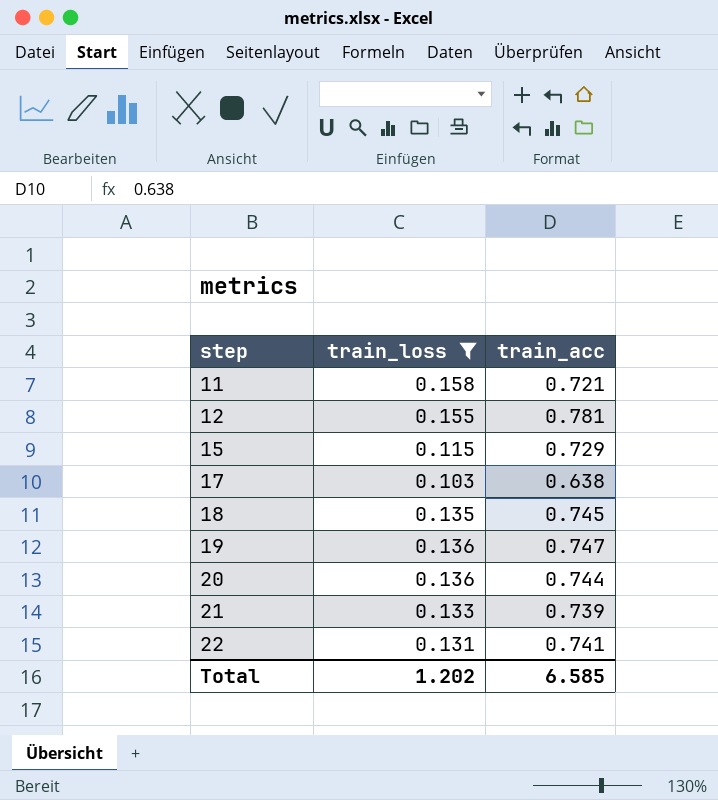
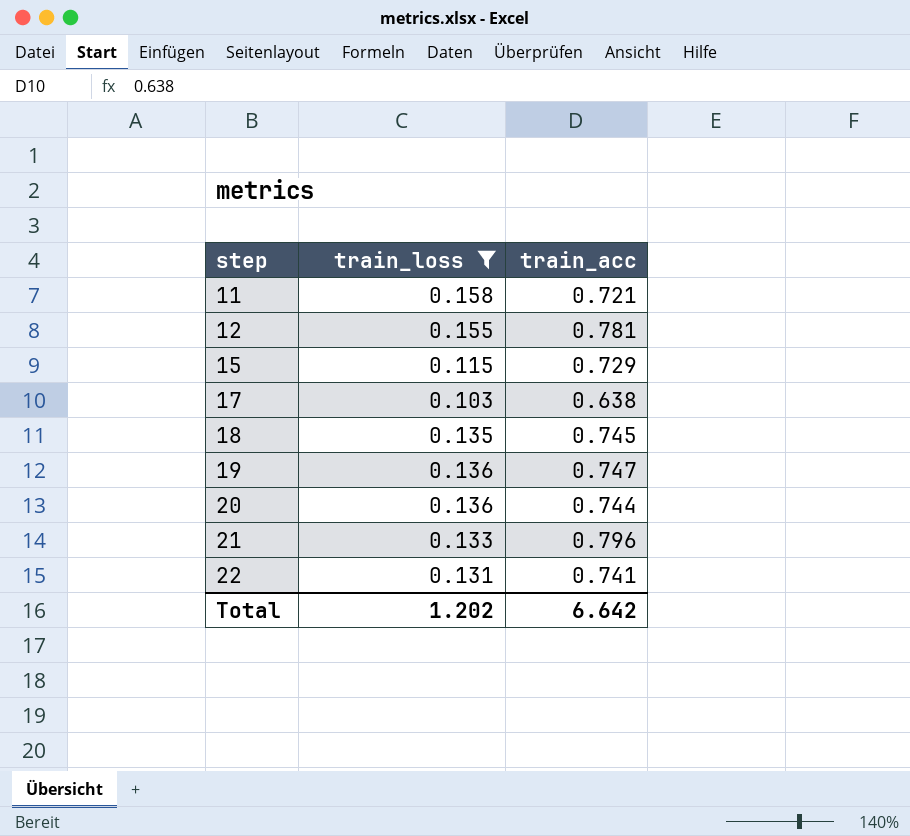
21 | train_acc: 0.739 -> 0.796
Total | train_acc: 6.585 -> 6.642

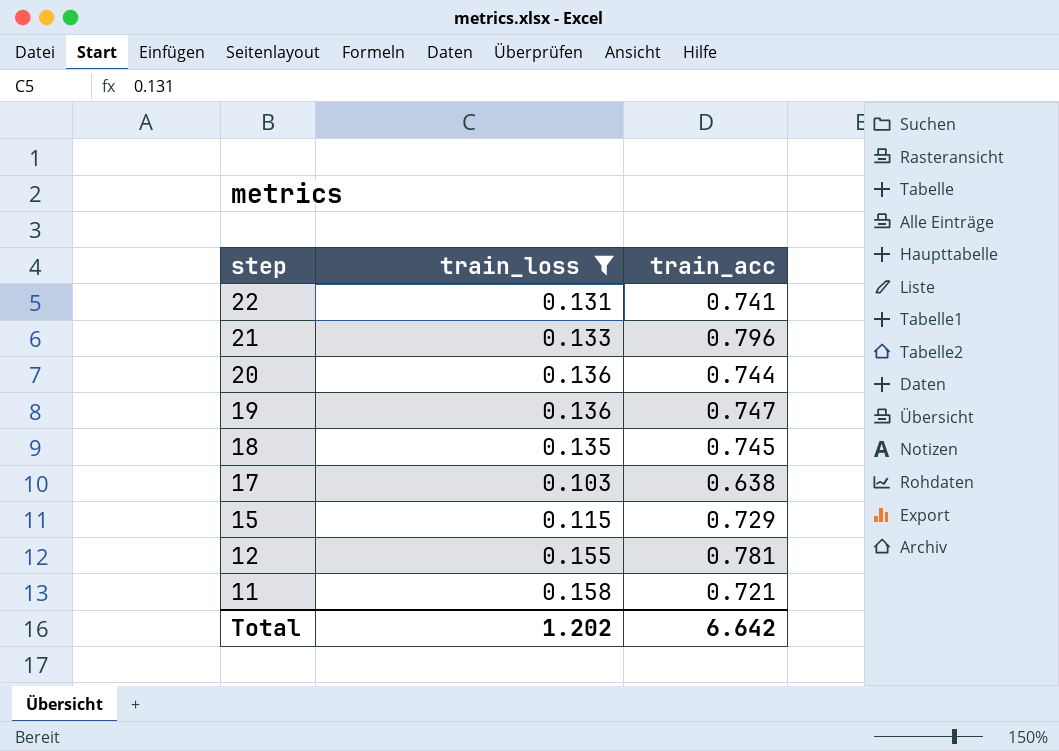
row order: step ascending -> step descending

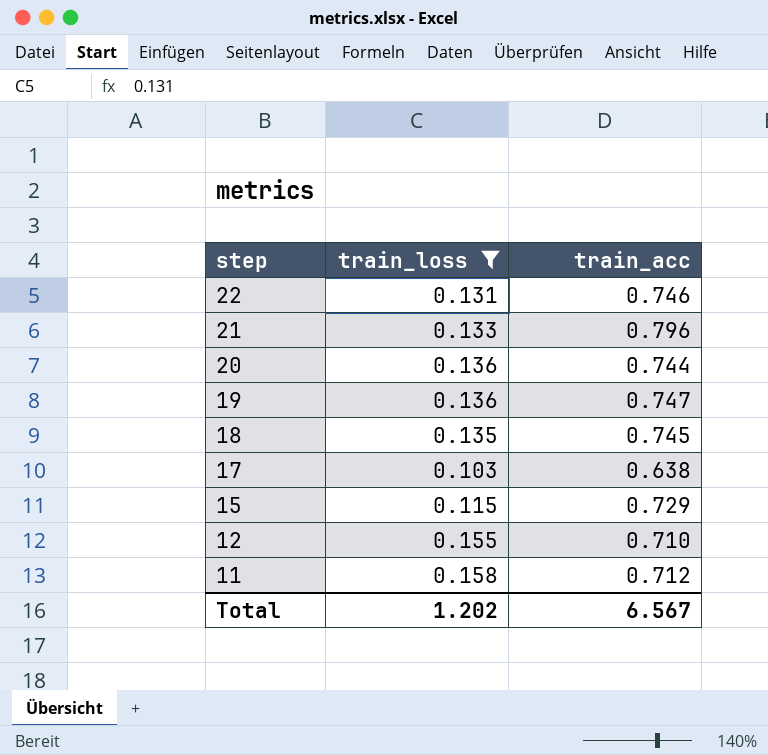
22 | train_acc: 0.741 -> 0.746
12 | train_acc: 0.781 -> 0.710
11 | train_acc: 0.721 -> 0.712
Total | train_acc: 6.642 -> 6.567

